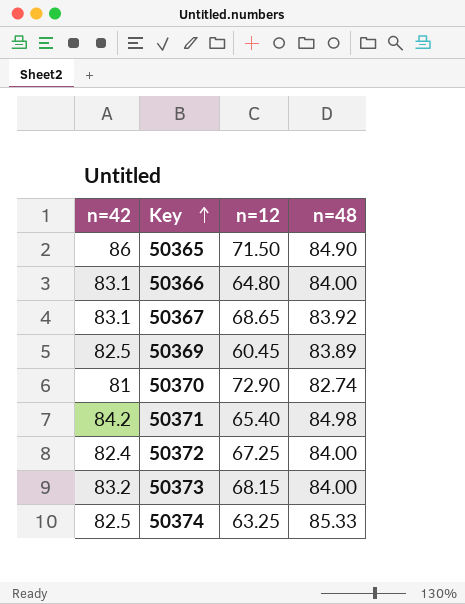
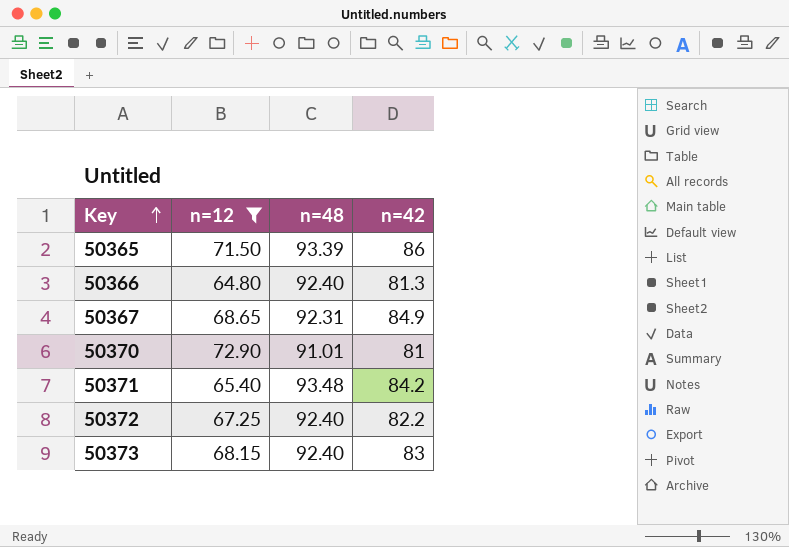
filter: none -> n=12 >= 64.80
column n=42 | position: 1 -> 4
50365 | n=48: 84.90 -> 93.39
50366 | n=48: 84.00 -> 92.40
50366 | n=42: 83.1 -> 81.3
50367 | n=48: 83.92 -> 92.31
50367 | n=42: 83.1 -> 84.9
50370 | n=48: 82.74 -> 91.01
50371 | n=48: 84.98 -> 93.48
50372 | n=48: 84.00 -> 92.40
50372 | n=42: 82.4 -> 82.2
50373 | n=48: 84.00 -> 92.40
50373 | n=42: 83.2 -> 83

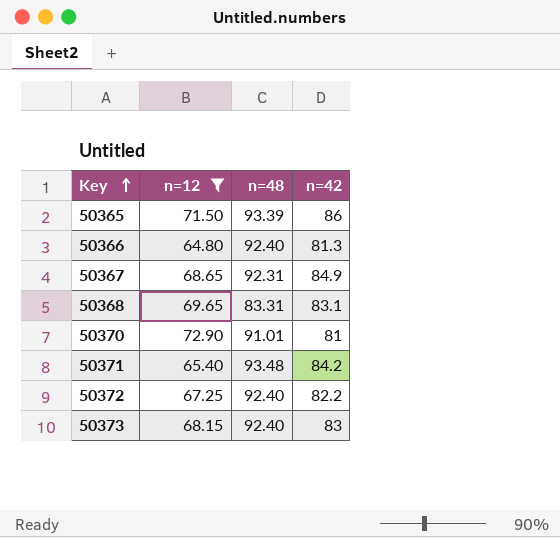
row 50368: none -> 69.65 | 83.31 | 83.1

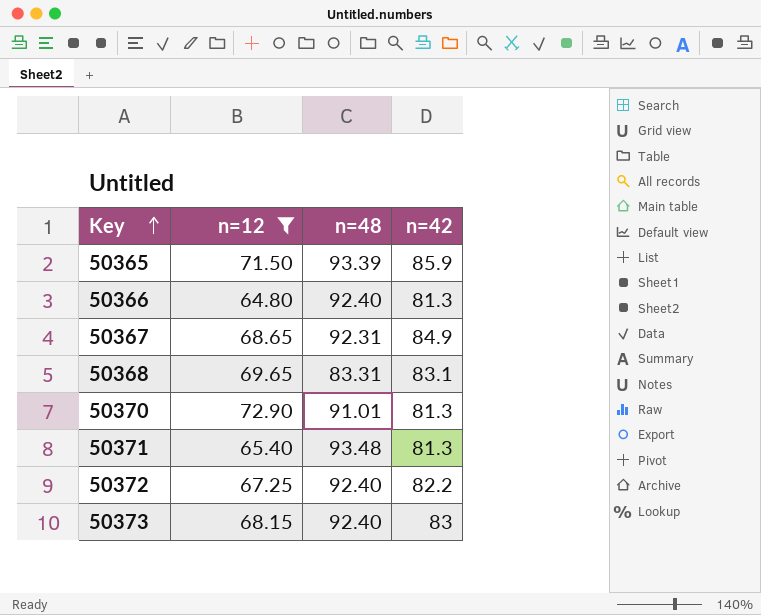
50365 | n=42: 86 -> 85.9
50370 | n=42: 81 -> 81.3
50371 | n=42: 84.2 -> 81.3

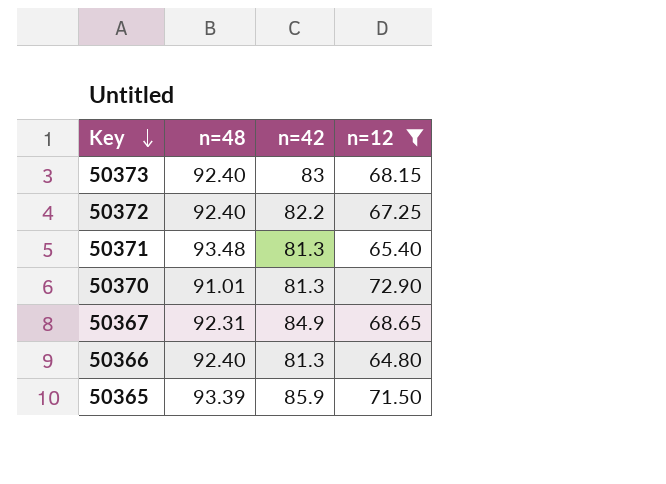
row order: Key ascending -> Key descending
column n=12 | position: 2 -> 4
row 50368: 69.65 | 83.31 | 83.1 -> none

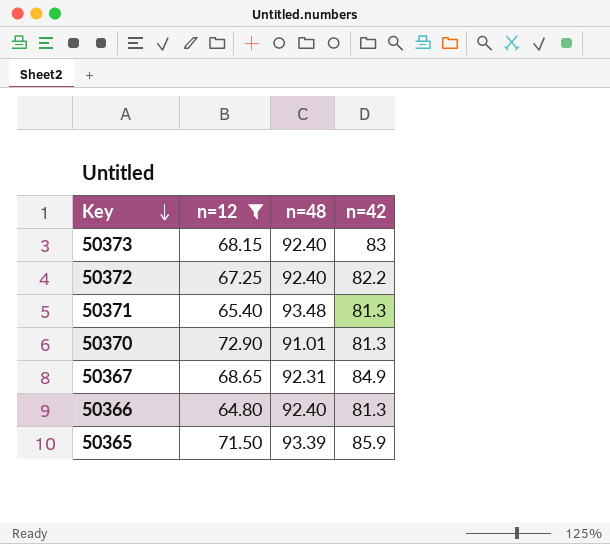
column n=12 | position: 4 -> 2

